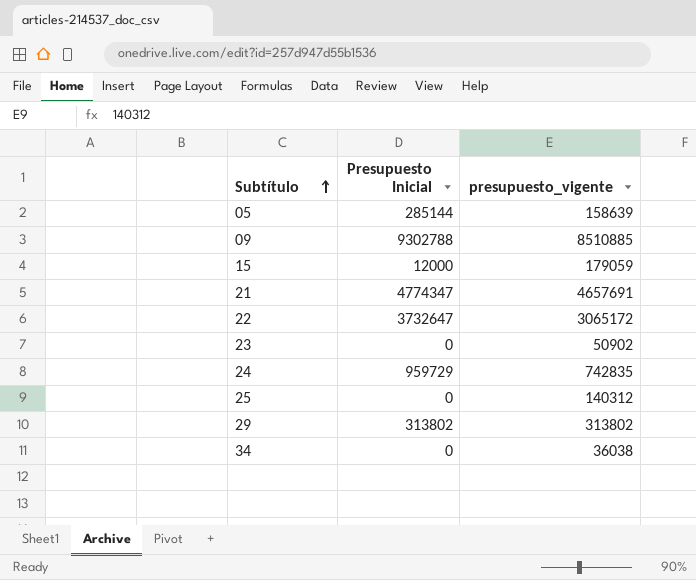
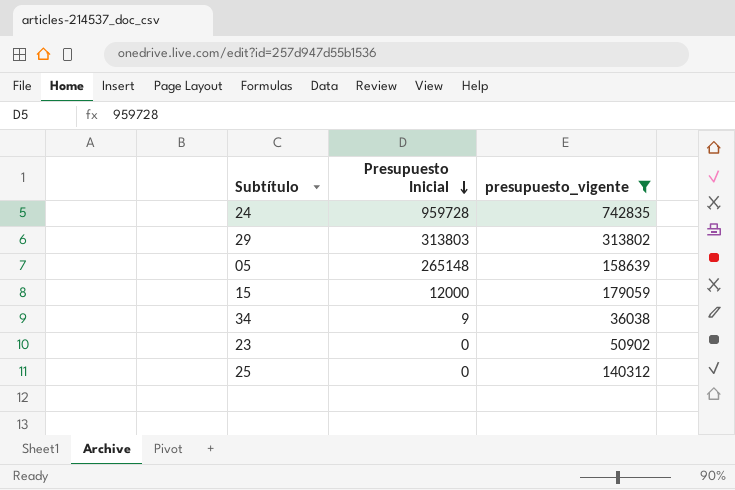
filter: none -> presupuesto_vigente <= 742835
row order: Subtítulo ascending -> Presupuesto Inicial descending
24 | Presupuesto Inicial: 959729 -> 959728
29 | Presupuesto Inicial: 313802 -> 313803
05 | Presupuesto Inicial: 285144 -> 265148
34 | Presupuesto Inicial: 0 -> 9

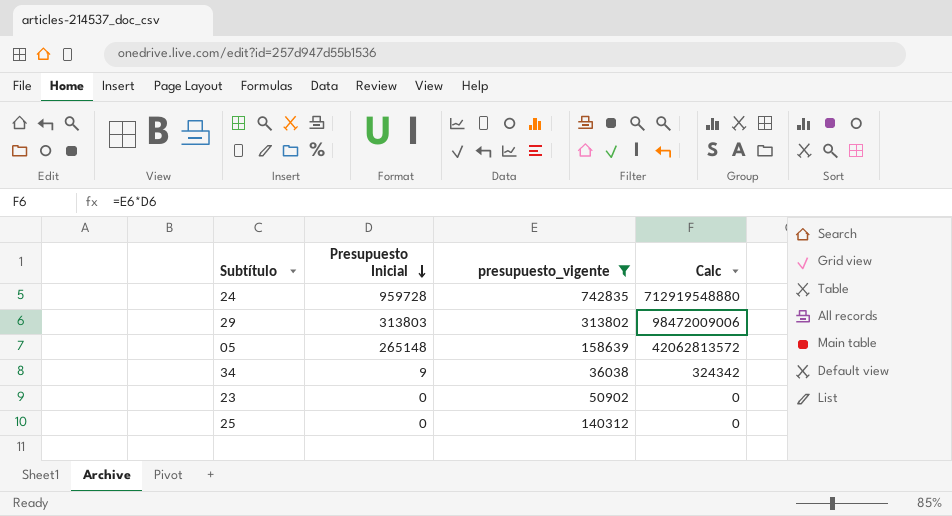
column Calc | formula: none -> [Presupuesto Inicial] * [presupuesto_vigente]
row 15: 12000 | 179059 -> none

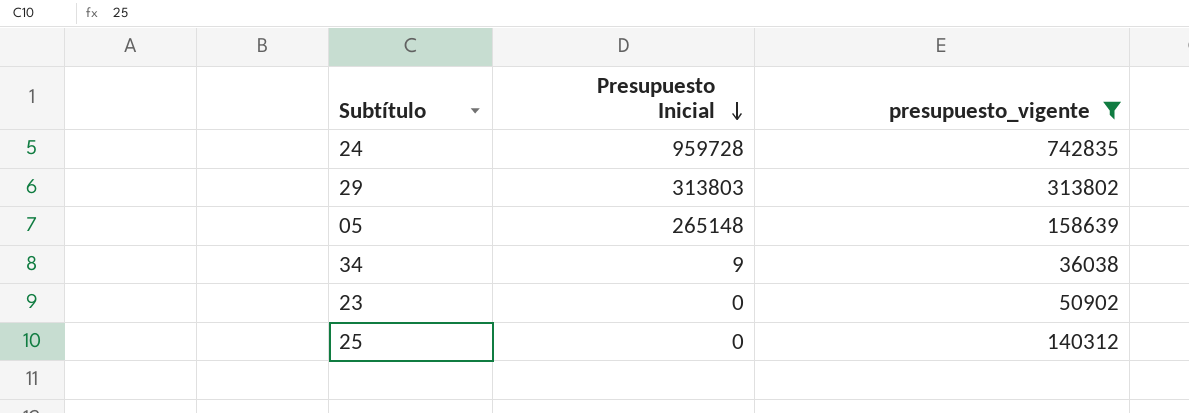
column Calc | formula: [Presupuesto Inicial] * [presupuesto_vigente] -> none

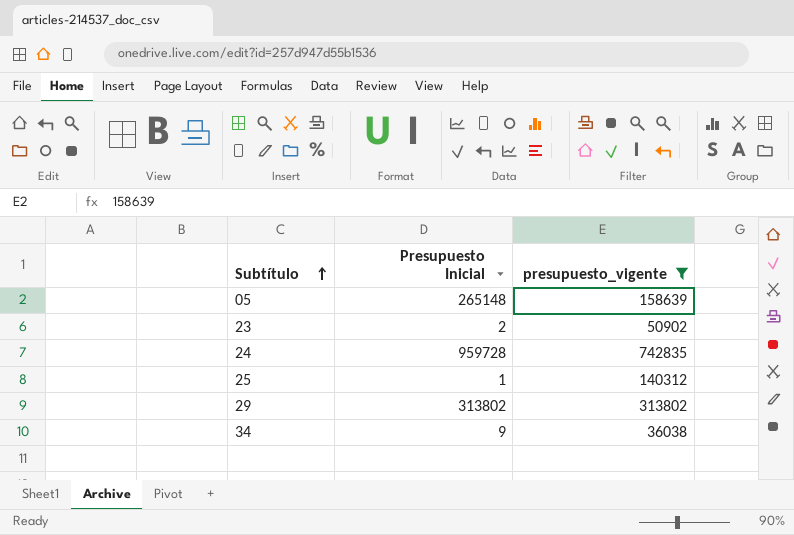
row order: Presupuesto Inicial descending -> Subtítulo ascending
23 | Presupuesto Inicial: 0 -> 2
25 | Presupuesto Inicial: 0 -> 1
29 | Presupuesto Inicial: 313803 -> 313802

